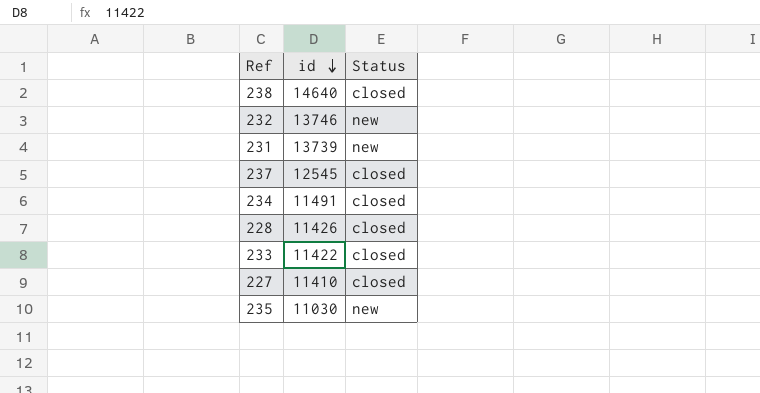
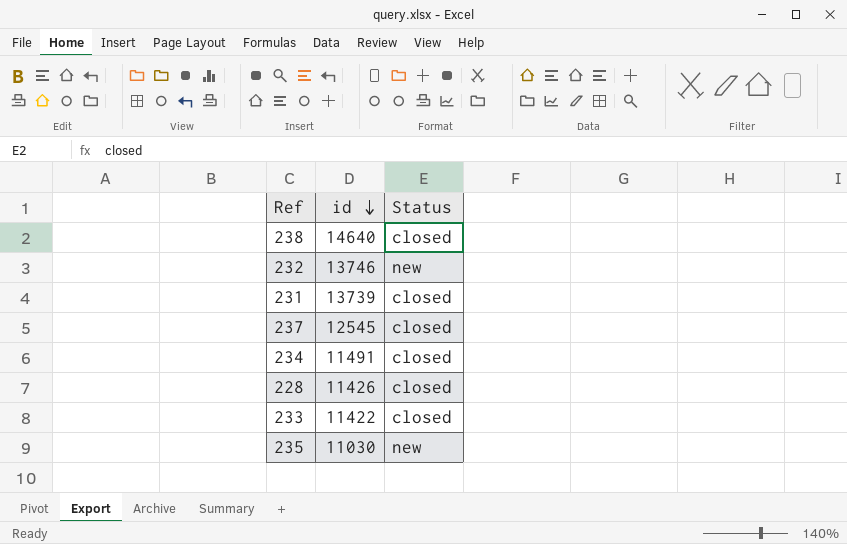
row 227: 11410 | closed -> none
231 | Status: new -> closed

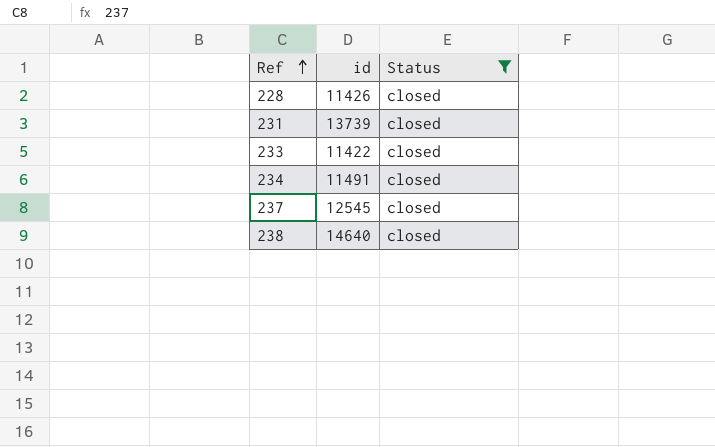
filter: none -> Status = closed
row order: id descending -> Ref ascending

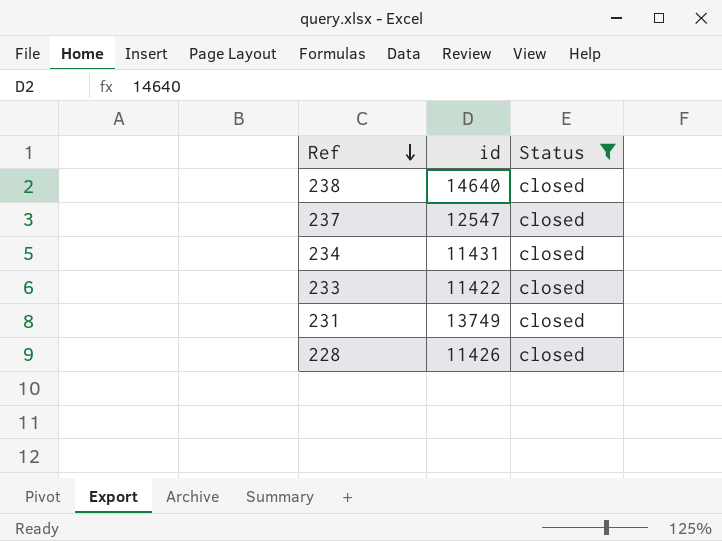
row order: Ref ascending -> Ref descending
237 | id: 12545 -> 12547
234 | id: 11491 -> 11431
231 | id: 13739 -> 13749

